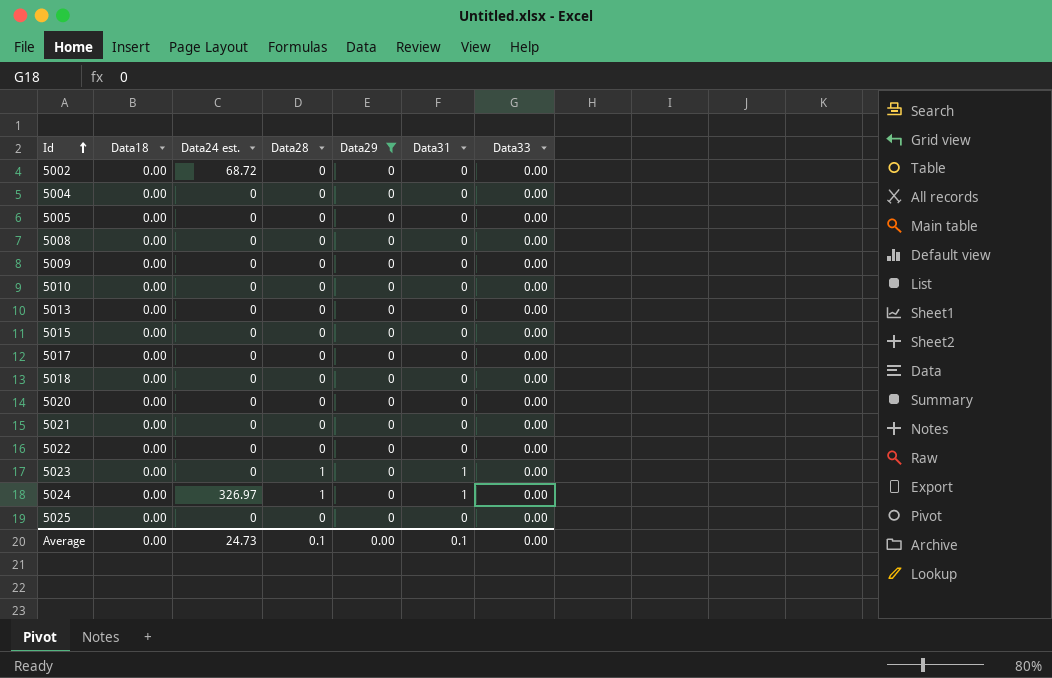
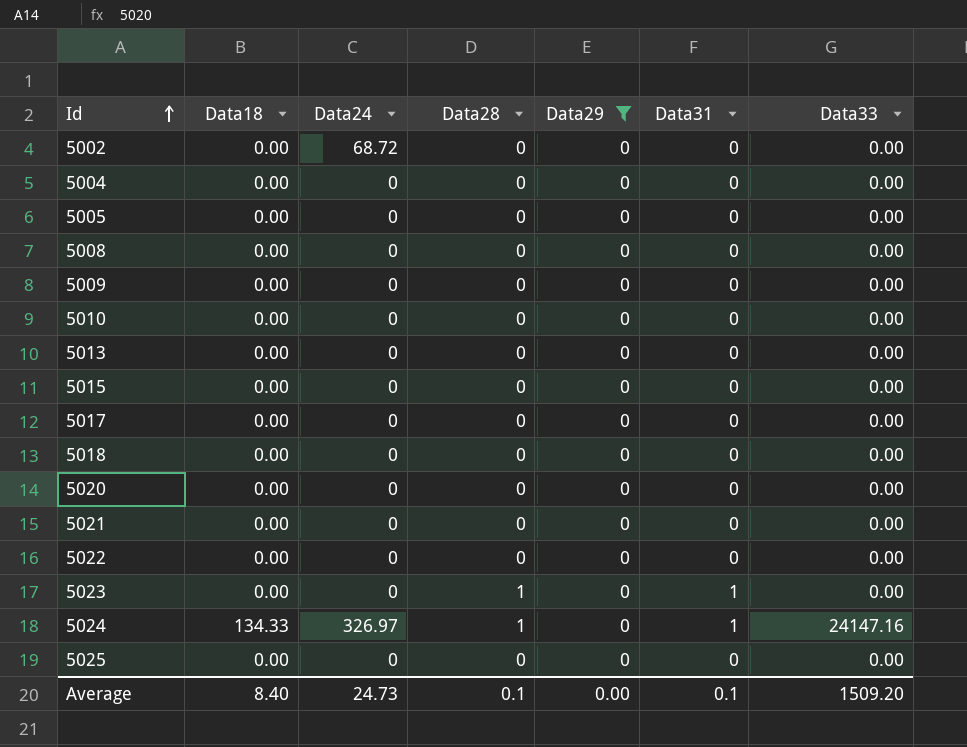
column name: Data24 est. -> Data24
5024 | Data18: 0.00 -> 134.33
5024 | Data33: 0.00 -> 24147.16
Average | Data18: 0.00 -> 8.40
Average | Data33: 0.00 -> 1509.20

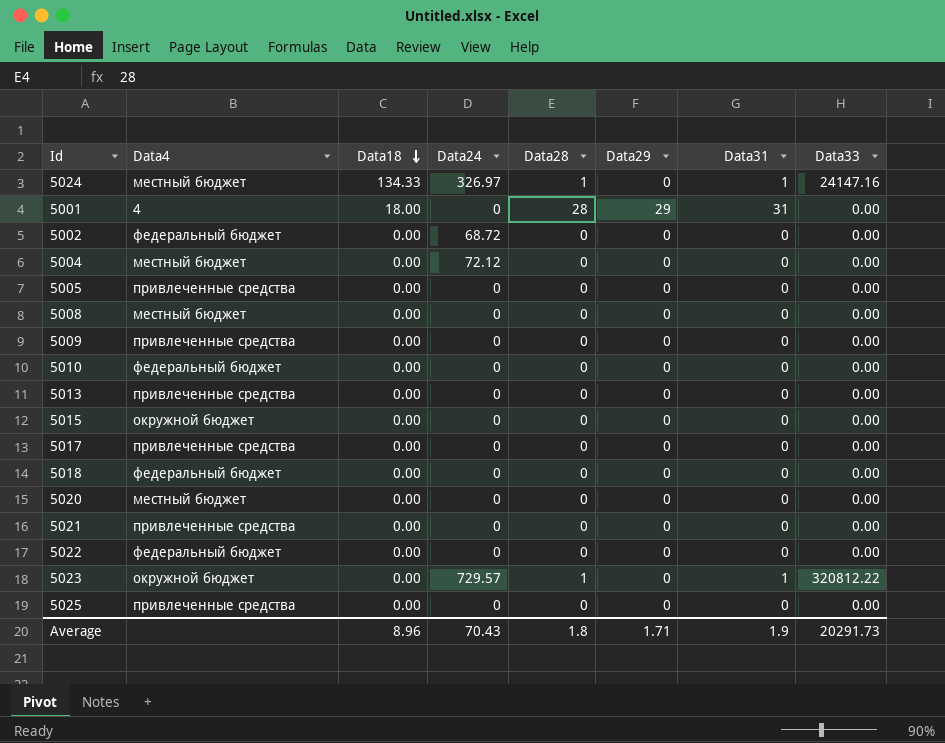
filter: Data29 = 0 -> none
row order: Id ascending -> Data18 descending
column Data4 | position: none -> 2
5004 | Data24: 0 -> 72.12
5023 | Data24: 0 -> 729.57
5023 | Data33: 0.00 -> 320812.22
Average | Data18: 8.40 -> 8.96
Average | Data24: 24.73 -> 70.43
Average | Data28: 0.1 -> 1.8
Average | Data29: 0.00 -> 1.71
Average | Data31: 0.1 -> 1.9
Average | Data33: 1509.20 -> 20291.73

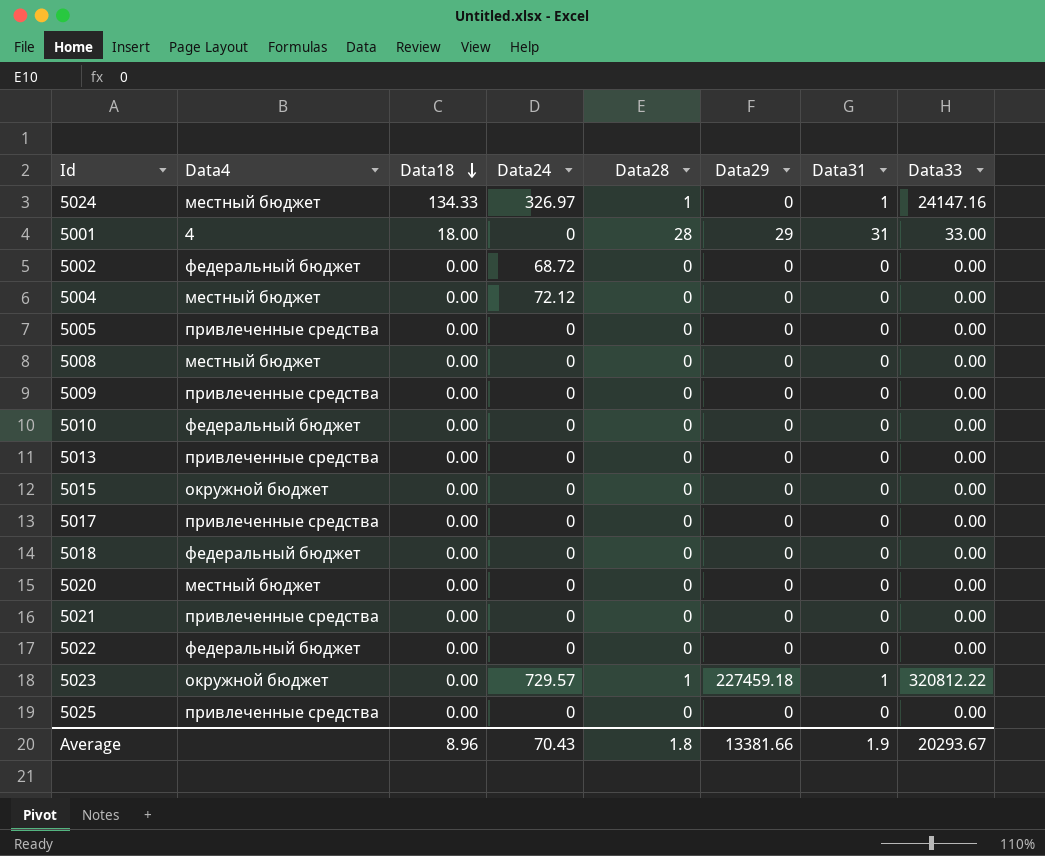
5001 | Data33: 0.00 -> 33.00
5023 | Data29: 0 -> 227459.18
Average | Data29: 1.71 -> 13381.66
Average | Data33: 20291.73 -> 20293.67

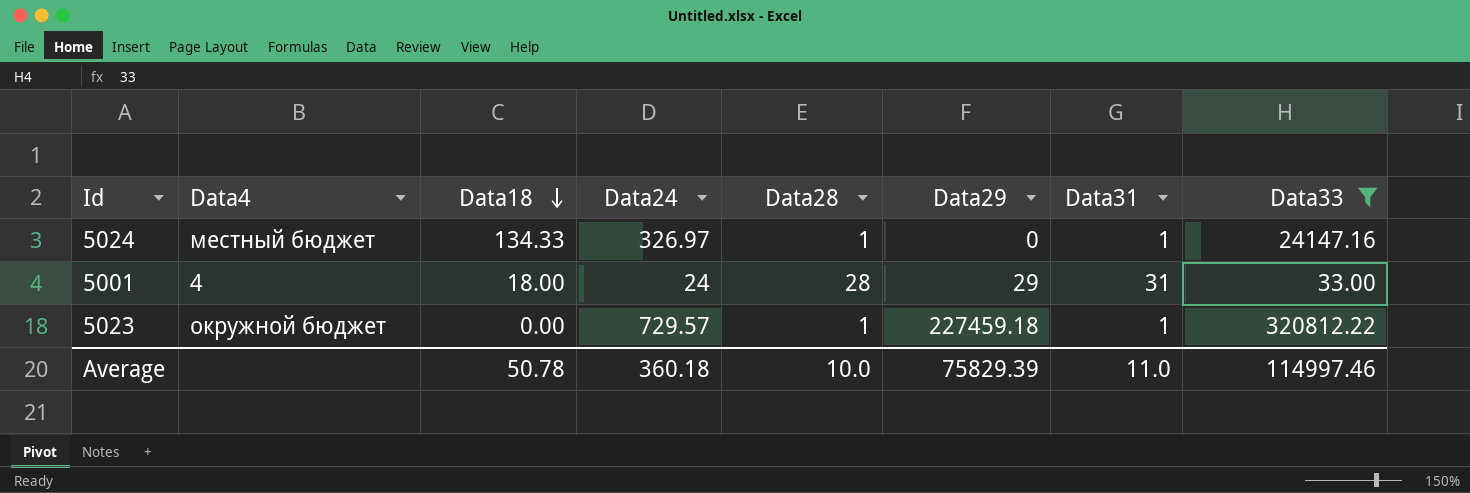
filter: none -> Data33 != 0.00
5001 | Data24: 0 -> 24
Average | Data18: 8.96 -> 50.78
Average | Data24: 70.43 -> 360.18
Average | Data28: 1.8 -> 10.0
Average | Data29: 13381.66 -> 75829.39
Average | Data31: 1.9 -> 11.0
Average | Data33: 20293.67 -> 114997.46

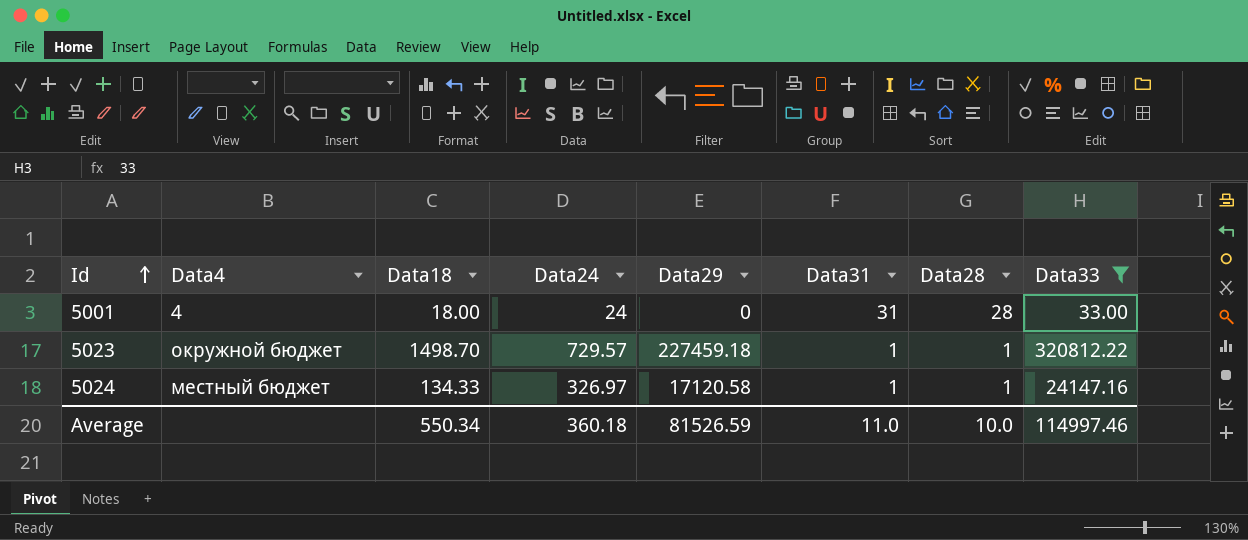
row order: Data18 descending -> Id ascending
column Data28 | position: 5 -> 7
5001 | Data29: 29 -> 0
5023 | Data18: 0.00 -> 1498.70
5024 | Data29: 0 -> 17120.58
Average | Data18: 50.78 -> 550.34
Average | Data29: 75829.39 -> 81526.59

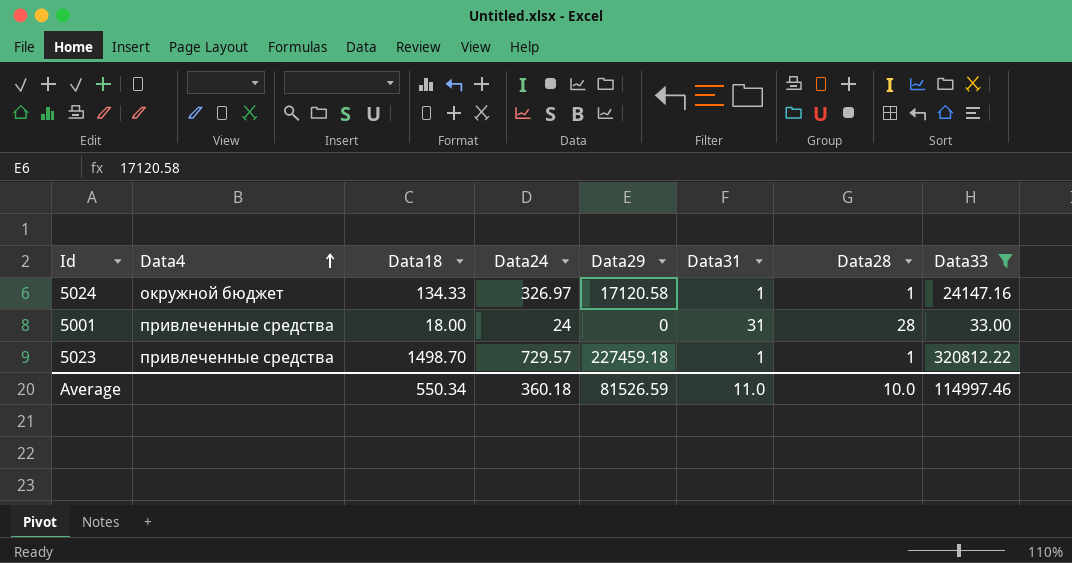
row order: Id ascending -> Data4 ascending
5024 | Data4: местный бюджет -> окружной бюджет
5001 | Data4: 4 -> привлеченные средства
5023 | Data4: окружной бюджет -> привлеченные средства

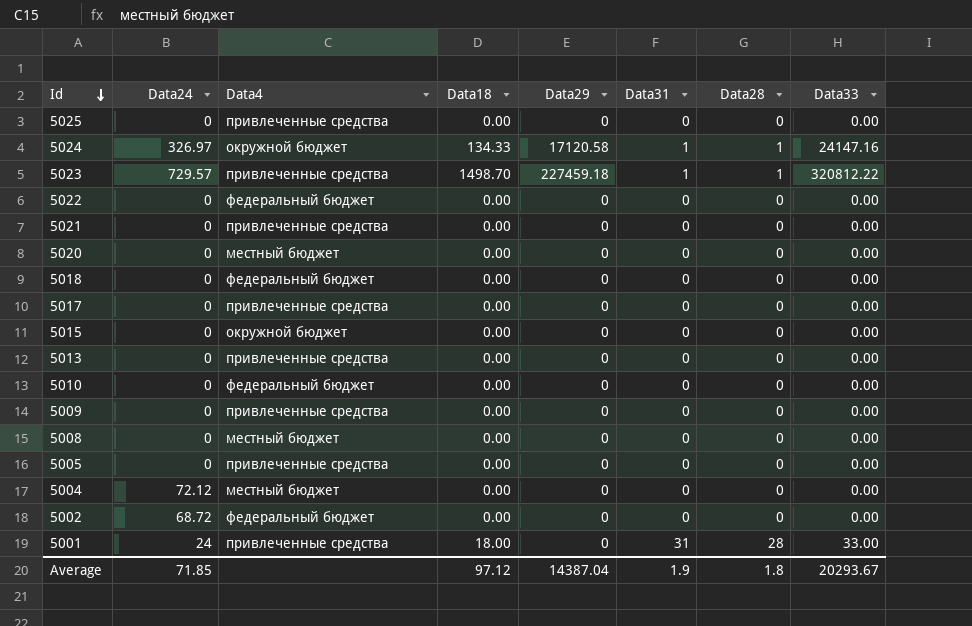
filter: Data33 != 0.00 -> none
row order: Data4 ascending -> Id descending
column Data24 | position: 4 -> 2
Average | Data24: 360.18 -> 71.85
Average | Data18: 550.34 -> 97.12
Average | Data29: 81526.59 -> 14387.04
Average | Data31: 11.0 -> 1.9
Average | Data28: 10.0 -> 1.8
Average | Data33: 114997.46 -> 20293.67

